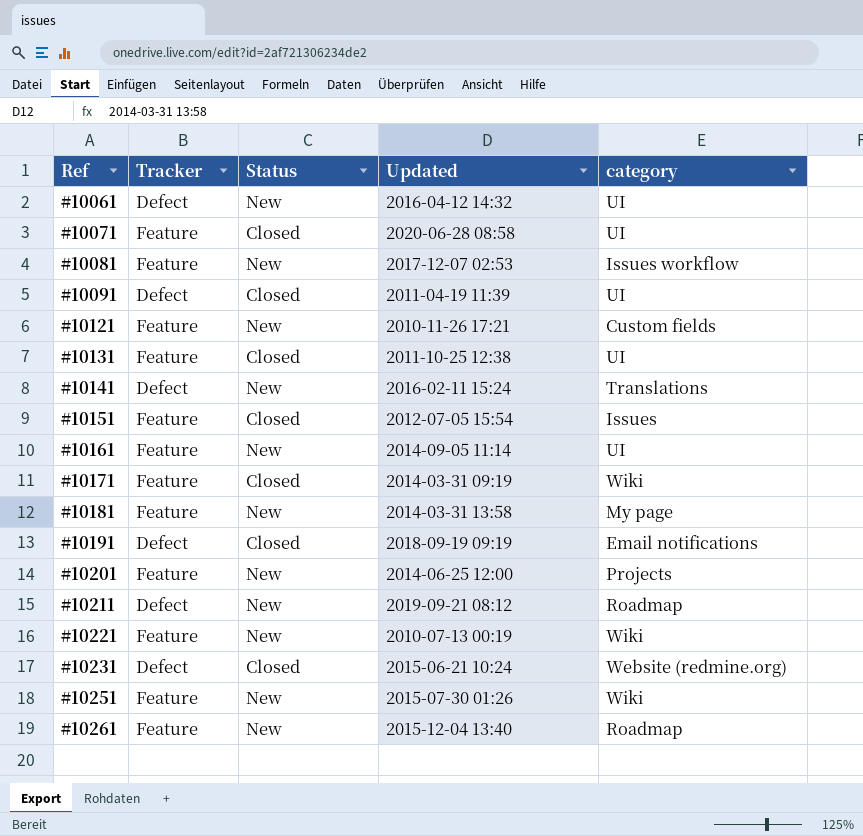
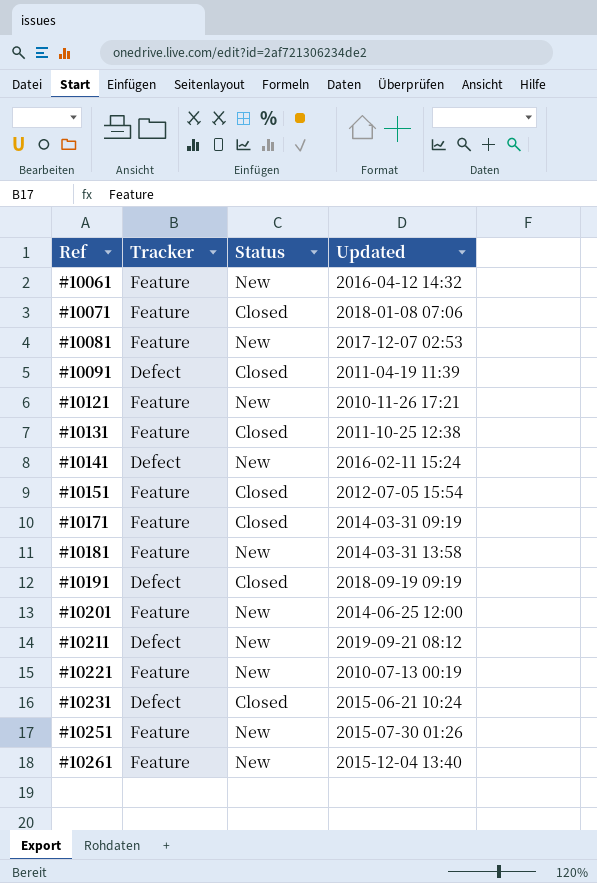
column category | position: 5 -> none
row #10161: Feature | New | 2014-09-05 11:14 | UI -> none
#10061 | Tracker: Defect -> Feature
#10071 | Updated: 2020-06-28 08:58 -> 2018-01-08 07:06

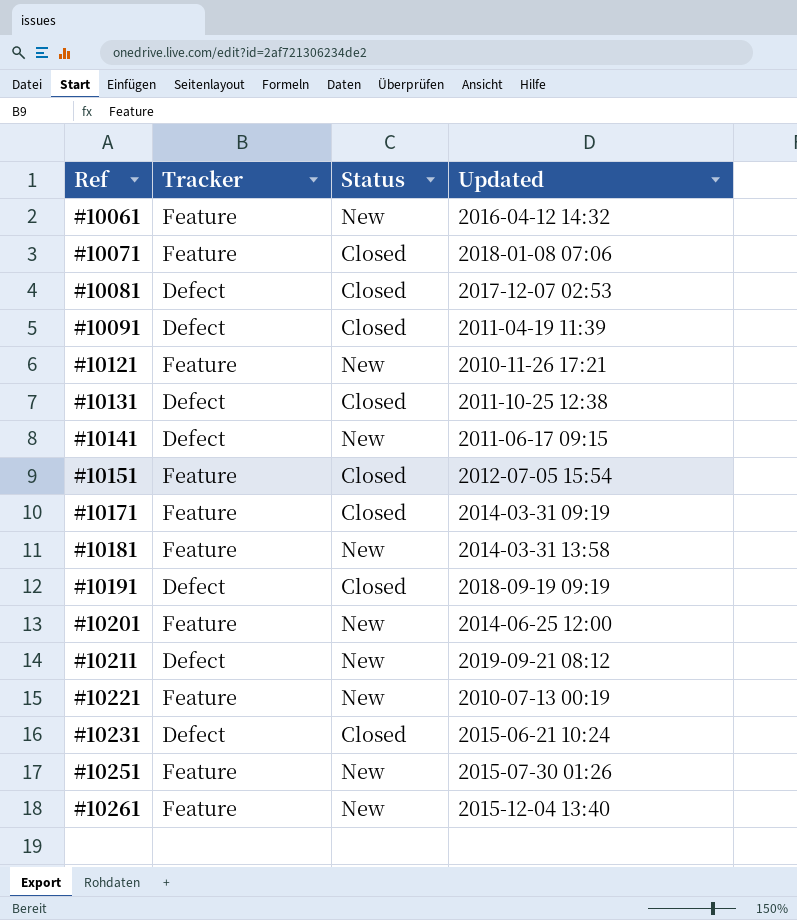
#10081 | Tracker: Feature -> Defect
#10081 | Status: New -> Closed
#10131 | Tracker: Feature -> Defect
#10141 | Updated: 2016-02-11 15:24 -> 2011-06-17 09:15

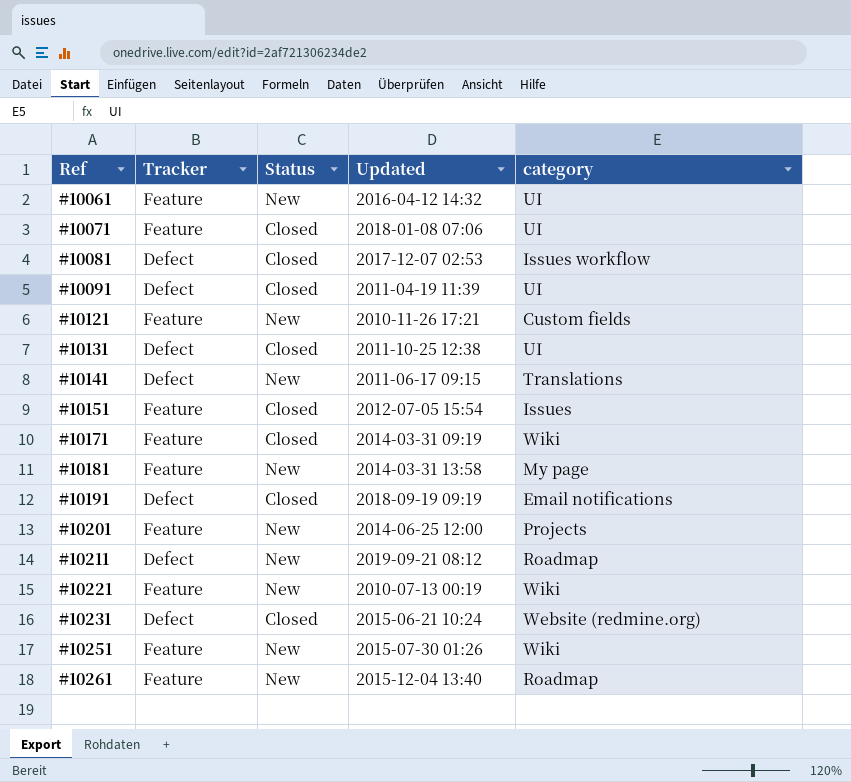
column category | position: none -> 5

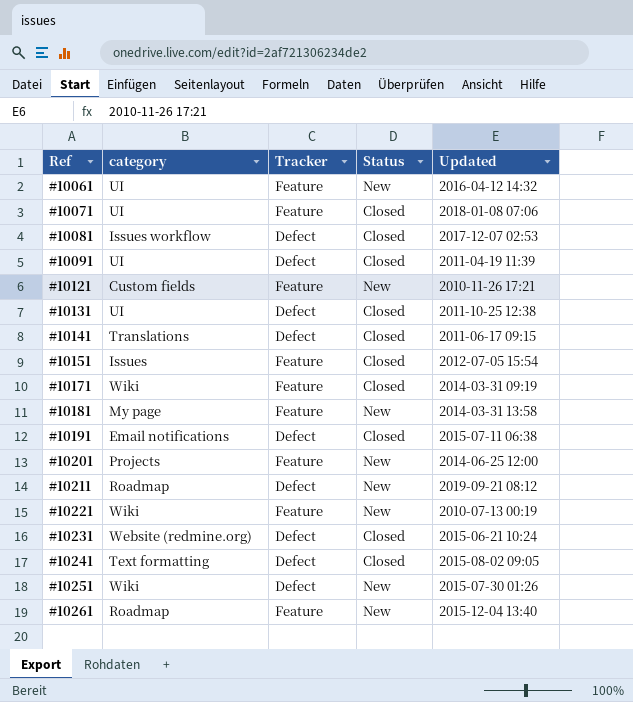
column category | position: 5 -> 2
#10141 | Status: New -> Closed
#10191 | Updated: 2018-09-19 09:19 -> 2015-07-11 06:38
row #10241: none -> Text formatting | Defect | Closed | 2015-08-02 09:05
#10251 | Tracker: Feature -> Defect

